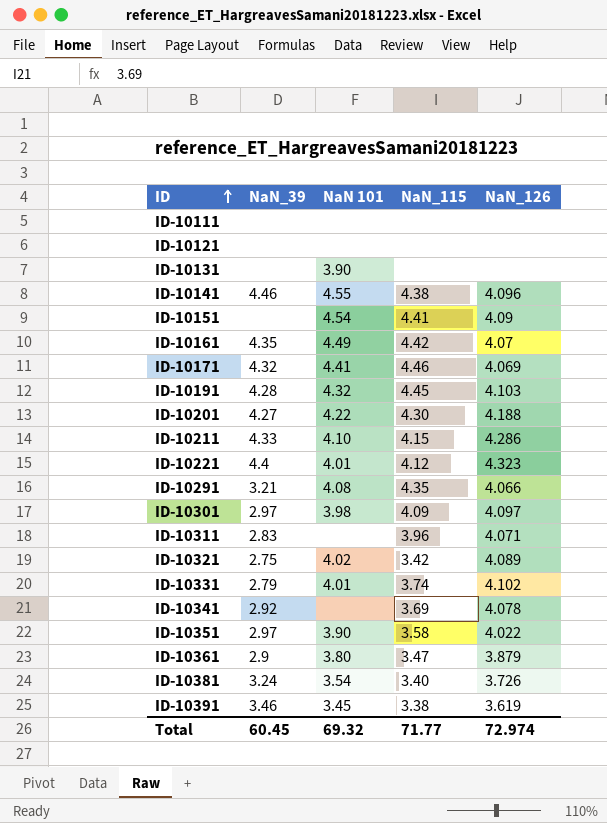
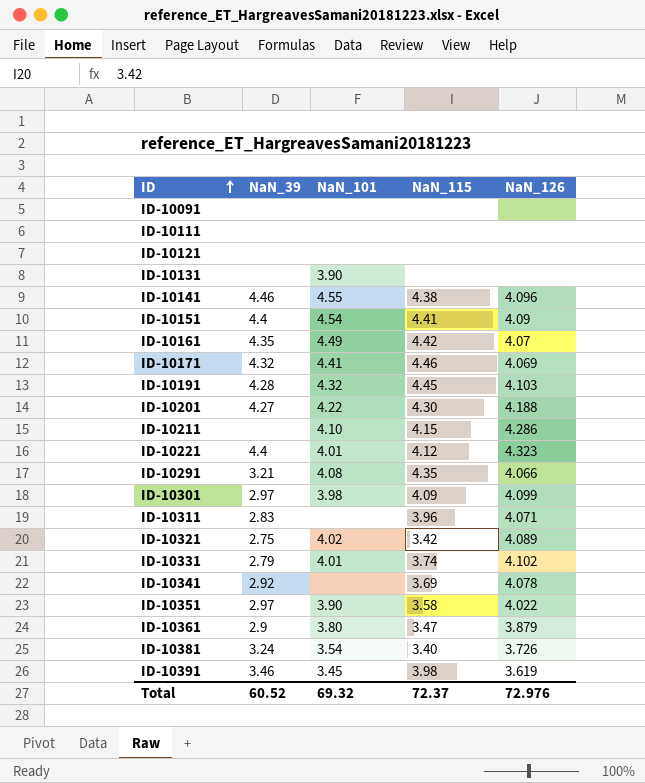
column name: NaN 101 -> NaN_101
row ID-10091: none -> none | none | none | none
ID-10151 | NaN_39: none -> 4.4
ID-10211 | NaN_39: 4.33 -> none
ID-10301 | NaN_126: 4.097 -> 4.099
ID-10391 | NaN_115: 3.38 -> 3.98
Total | NaN_39: 60.45 -> 60.52
Total | NaN_115: 71.77 -> 72.37
Total | NaN_126: 72.974 -> 72.976

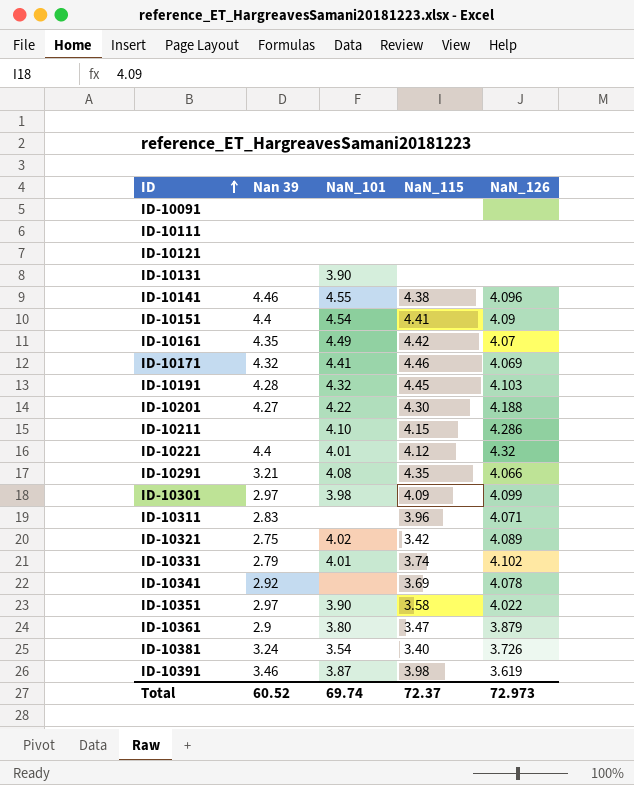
column name: NaN_39 -> Nan 39
ID-10221 | NaN_126: 4.323 -> 4.32
ID-10391 | NaN_101: 3.45 -> 3.87
Total | NaN_101: 69.32 -> 69.74
Total | NaN_126: 72.976 -> 72.973

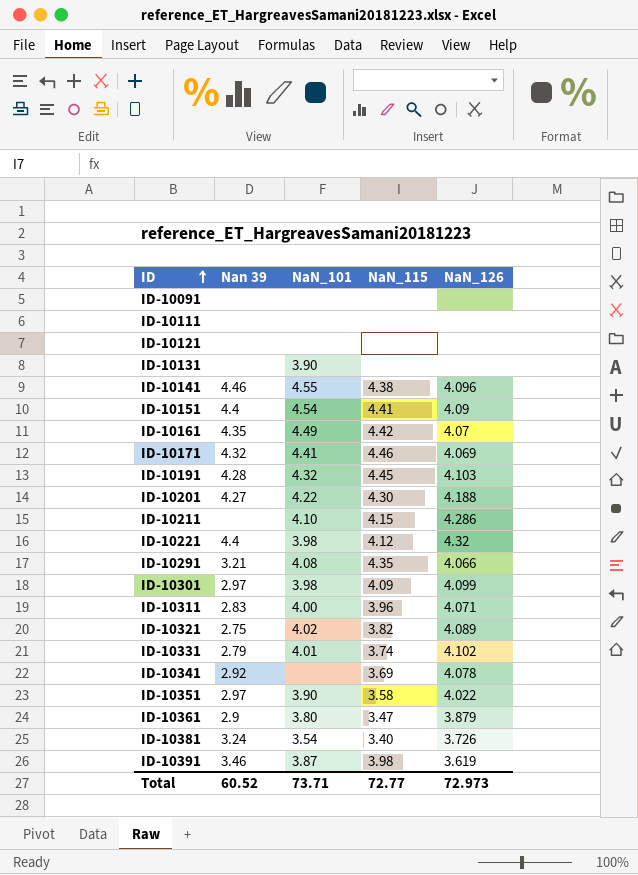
ID-10221 | NaN_101: 4.01 -> 3.98
ID-10311 | NaN_101: none -> 4.00
ID-10321 | NaN_115: 3.42 -> 3.82
Total | NaN_101: 69.74 -> 73.71
Total | NaN_115: 72.37 -> 72.77

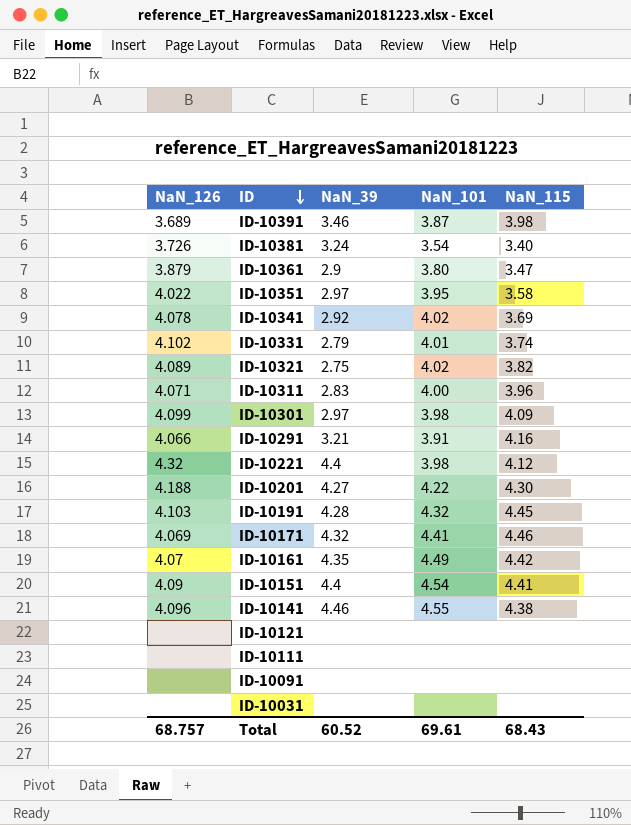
row order: ID ascending -> ID descending
column NaN_126 | position: 5 -> 1
column name: Nan 39 -> NaN_39
row ID-10131: none | 3.90 | none | none -> none
row ID-10211: none | 4.10 | 4.15 | 4.286 -> none
ID-10391 | NaN_126: 3.619 -> 3.689
ID-10351 | NaN_101: 3.90 -> 3.95
ID-10341 | NaN_101: none -> 4.02
ID-10291 | NaN_101: 4.08 -> 3.91
ID-10291 | NaN_115: 4.35 -> 4.16
row ID-10031: none -> none | none | none | none
Total | NaN_126: 72.973 -> 68.757
Total | NaN_101: 73.71 -> 69.61
Total | NaN_115: 72.77 -> 68.43

